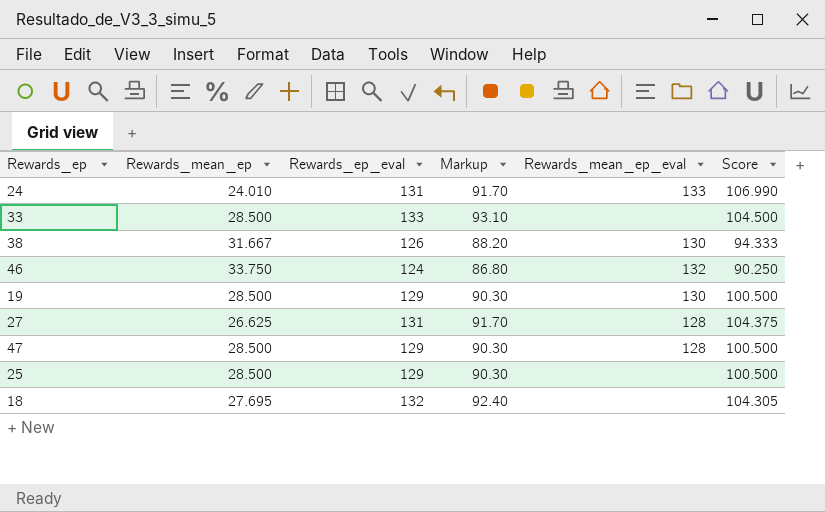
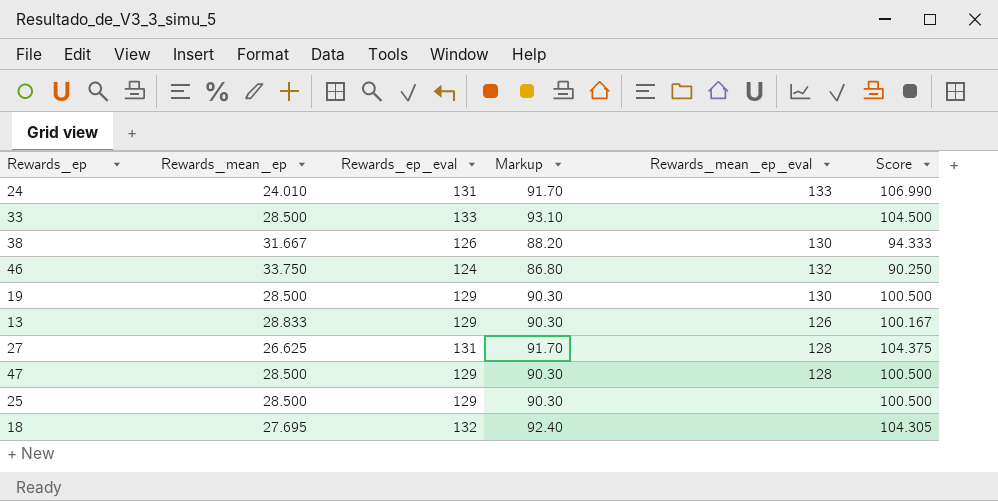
row 13: none -> 28.833 | 129 | 90.30 | 126 | 100.167

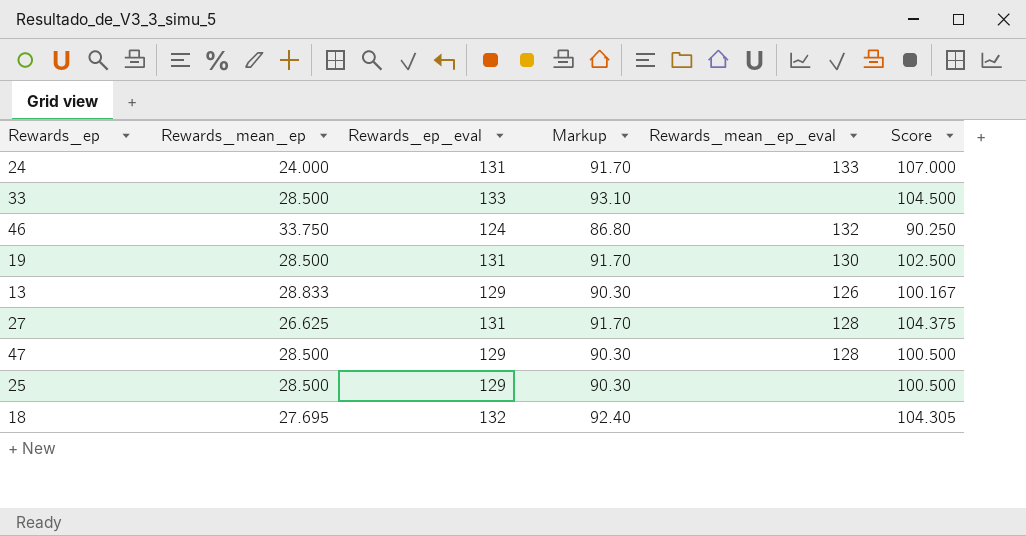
row 38: 31.667 | 126 | 88.20 | 130 | 94.333 -> none
24 | Rewards_mean_ep: 24.010 -> 24.000
24 | Score: 106.990 -> 107.000
19 | Rewards_ep_eval: 129 -> 131
19 | Markup: 90.30 -> 91.70
19 | Score: 100.500 -> 102.500

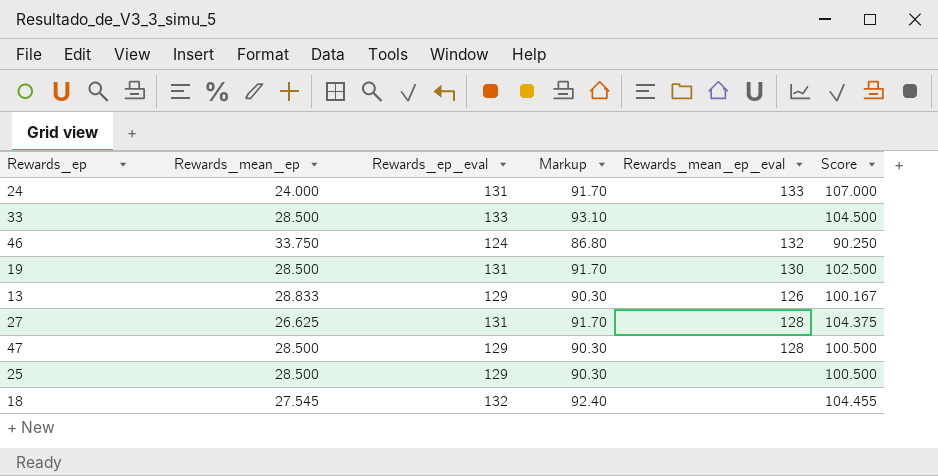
18 | Rewards_mean_ep: 27.695 -> 27.545
18 | Score: 104.305 -> 104.455

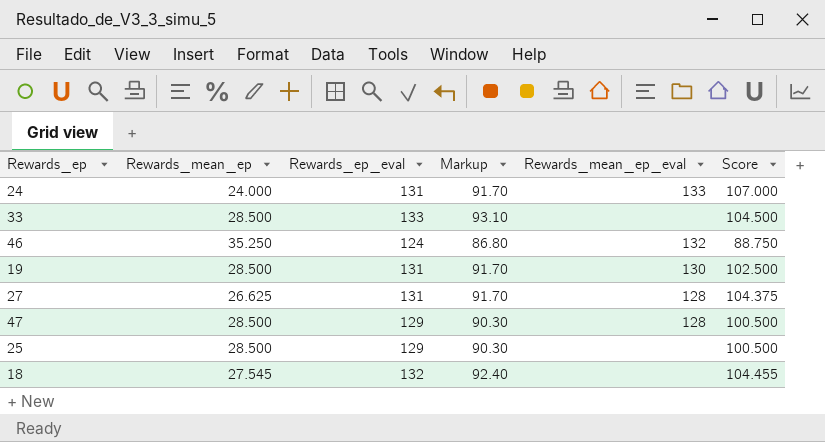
row 13: 28.833 | 129 | 90.30 | 126 | 100.167 -> none
46 | Rewards_mean_ep: 33.750 -> 35.250
46 | Score: 90.250 -> 88.750

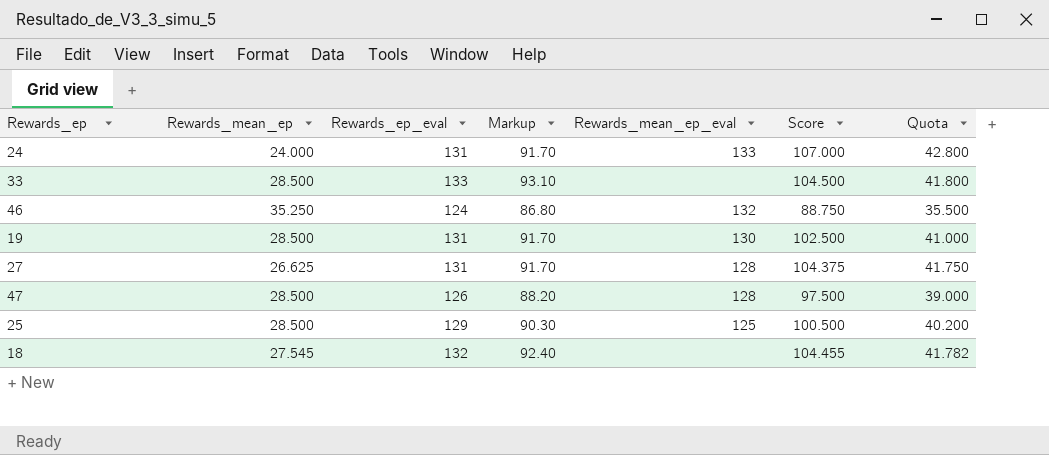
column Quota | formula: none -> [Score] * 0.4
47 | Rewards_ep_eval: 129 -> 126
47 | Markup: 90.30 -> 88.20
47 | Score: 100.500 -> 97.500
25 | Rewards_mean_ep_eval: none -> 125

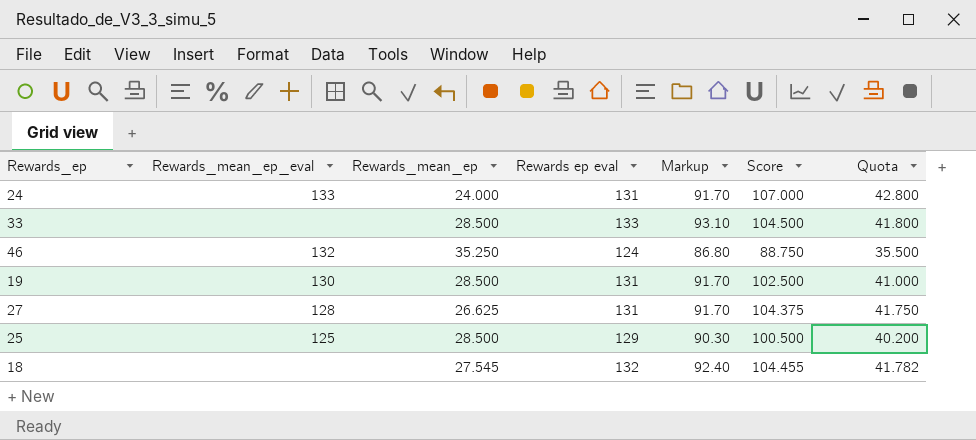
column Rewards_mean_ep_eval | position: 5 -> 2
column name: Rewards_ep_eval -> Rewards ep eval
row 47: 28.500 | 126 | 88.20 | 128 | 97.500 | 39.000 -> none

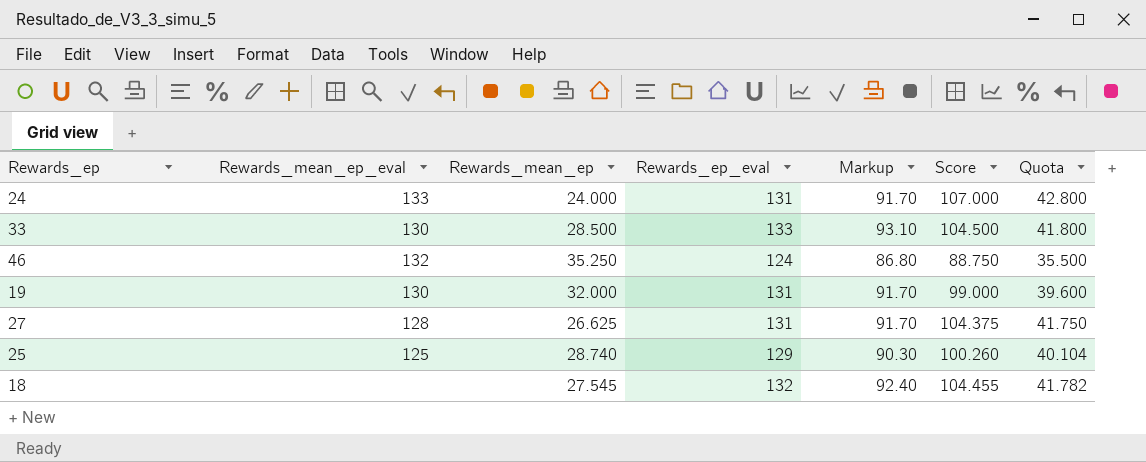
column name: Rewards ep eval -> Rewards_ep_eval
33 | Rewards_mean_ep_eval: none -> 130
19 | Rewards_mean_ep: 28.500 -> 32.000
19 | Score: 102.500 -> 99.000
19 | Quota: 41.000 -> 39.600
25 | Rewards_mean_ep: 28.500 -> 28.740
25 | Score: 100.500 -> 100.260
25 | Quota: 40.200 -> 40.104

